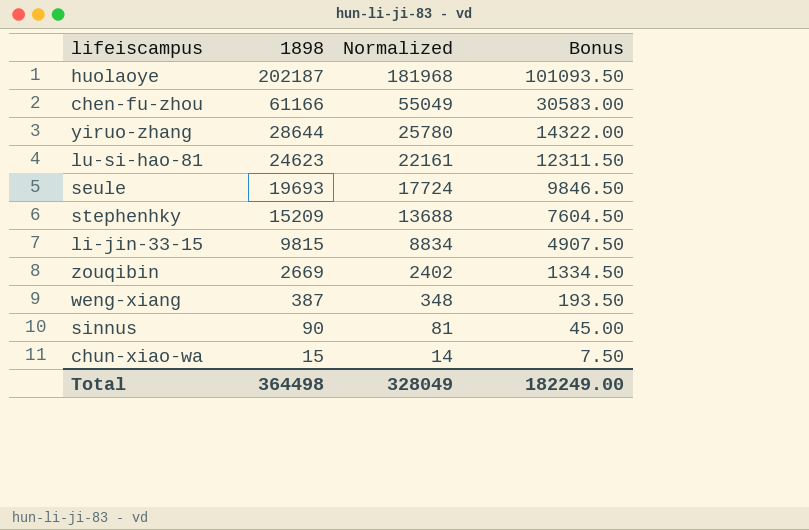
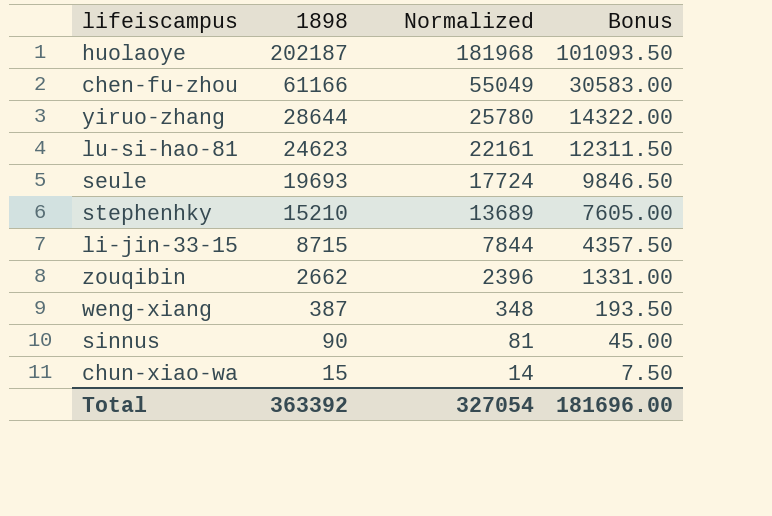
stephenhky | 1898: 15209 -> 15210
stephenhky | Normalized: 13688 -> 13689
stephenhky | Bonus: 7604.50 -> 7605.00
li-jin-33-15 | 1898: 9815 -> 8715
li-jin-33-15 | Normalized: 8834 -> 7844
li-jin-33-15 | Bonus: 4907.50 -> 4357.50
zouqibin | 1898: 2669 -> 2662
zouqibin | Normalized: 2402 -> 2396
zouqibin | Bonus: 1334.50 -> 1331.00
Total | 1898: 364498 -> 363392
Total | Normalized: 328049 -> 327054
Total | Bonus: 182249.00 -> 181696.00

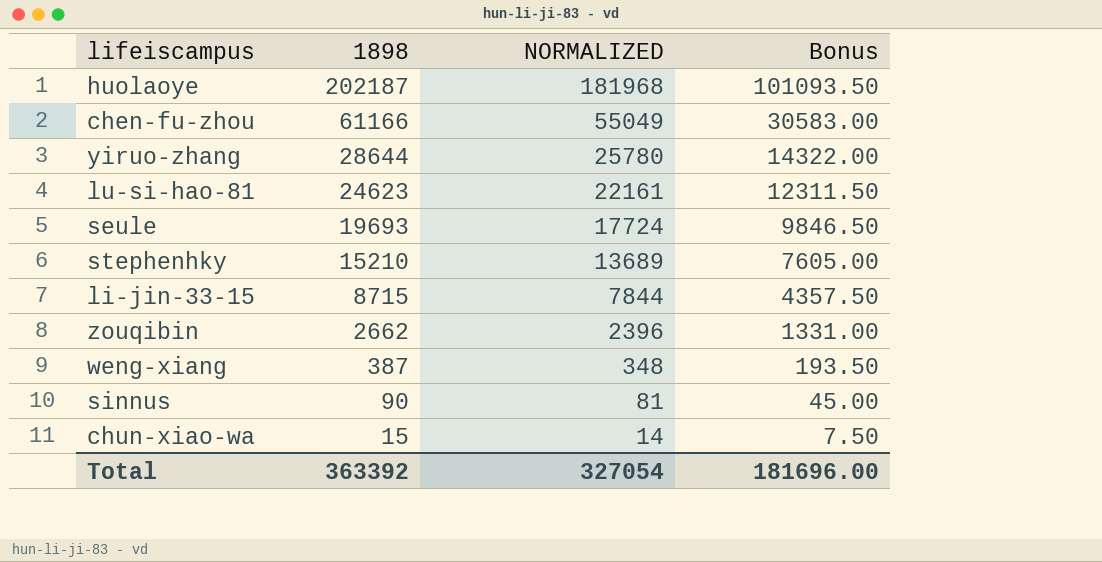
column name: Normalized -> NORMALIZED

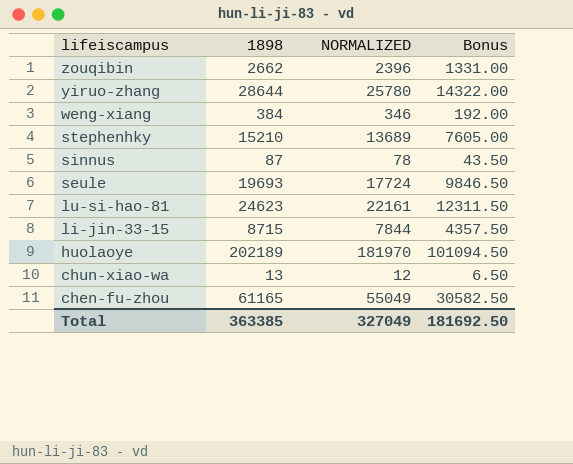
row order: 1898 descending -> lifeiscampus descending
weng-xiang | 1898: 387 -> 384
weng-xiang | NORMALIZED: 348 -> 346
weng-xiang | Bonus: 193.50 -> 192.00
sinnus | 1898: 90 -> 87
sinnus | NORMALIZED: 81 -> 78
sinnus | Bonus: 45.00 -> 43.50
huolaoye | 1898: 202187 -> 202189
huolaoye | NORMALIZED: 181968 -> 181970
huolaoye | Bonus: 101093.50 -> 101094.50
chun-xiao-wa | 1898: 15 -> 13
chun-xiao-wa | NORMALIZED: 14 -> 12
chun-xiao-wa | Bonus: 7.50 -> 6.50
chen-fu-zhou | 1898: 61166 -> 61165
chen-fu-zhou | Bonus: 30583.00 -> 30582.50
Total | 1898: 363392 -> 363385
Total | NORMALIZED: 327054 -> 327049
Total | Bonus: 181696.00 -> 181692.50

